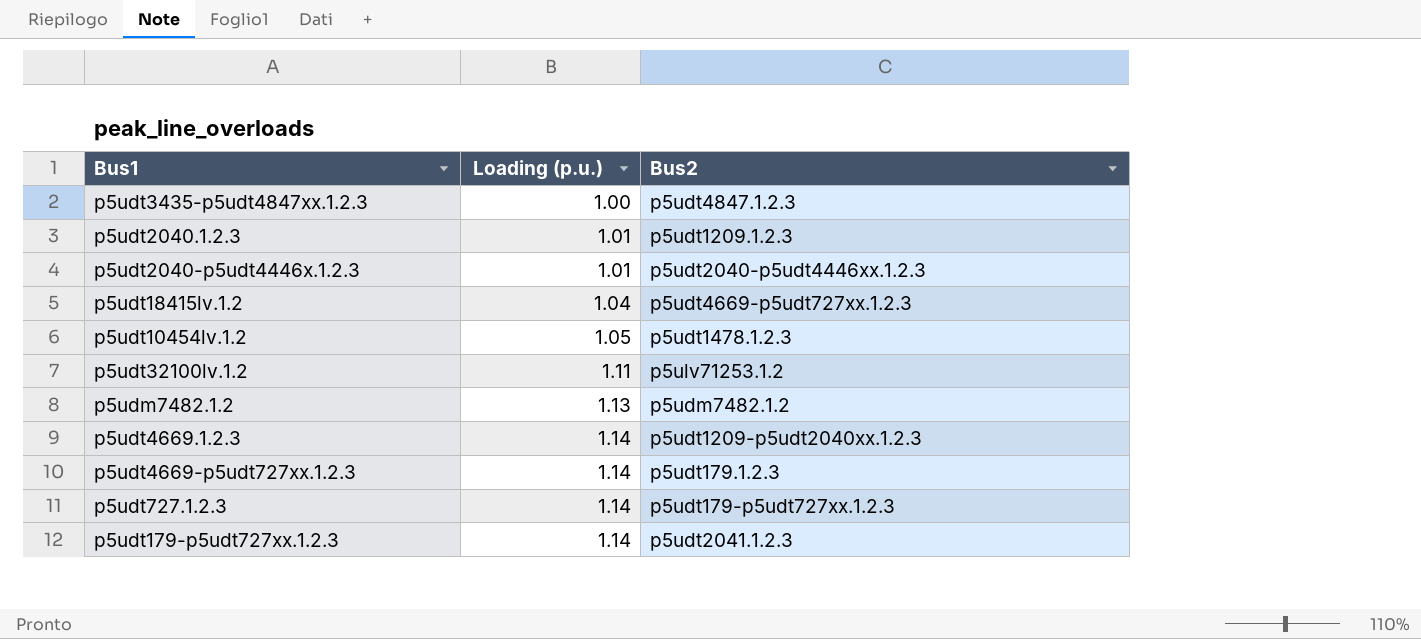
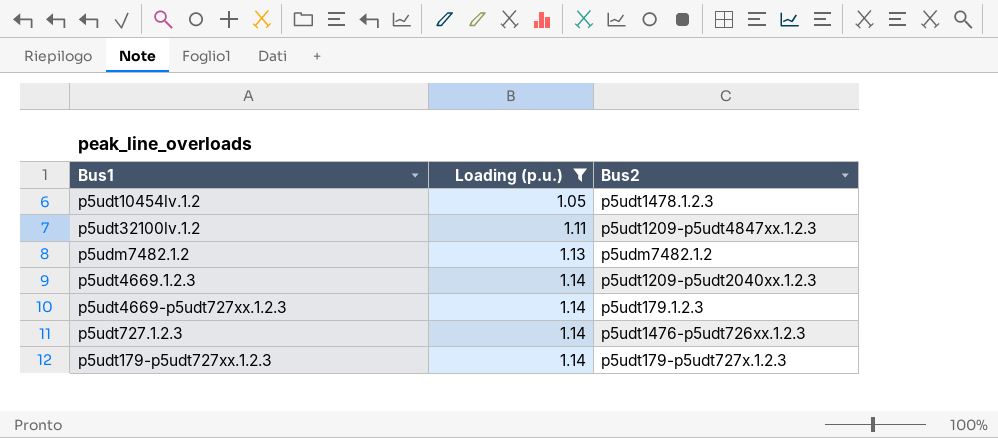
filter: none -> Loading (p.u.) >= 1.05
p5udt32100lv.1.2 | Bus2: p5ulv71253.1.2 -> p5udt1209-p5udt4847xx.1.2.3
p5udt727.1.2.3 | Bus2: p5udt179-p5udt727xx.1.2.3 -> p5udt1476-p5udt726xx.1.2.3
p5udt179-p5udt727xx.1.2.3 | Bus2: p5udt2041.1.2.3 -> p5udt179-p5udt727x.1.2.3

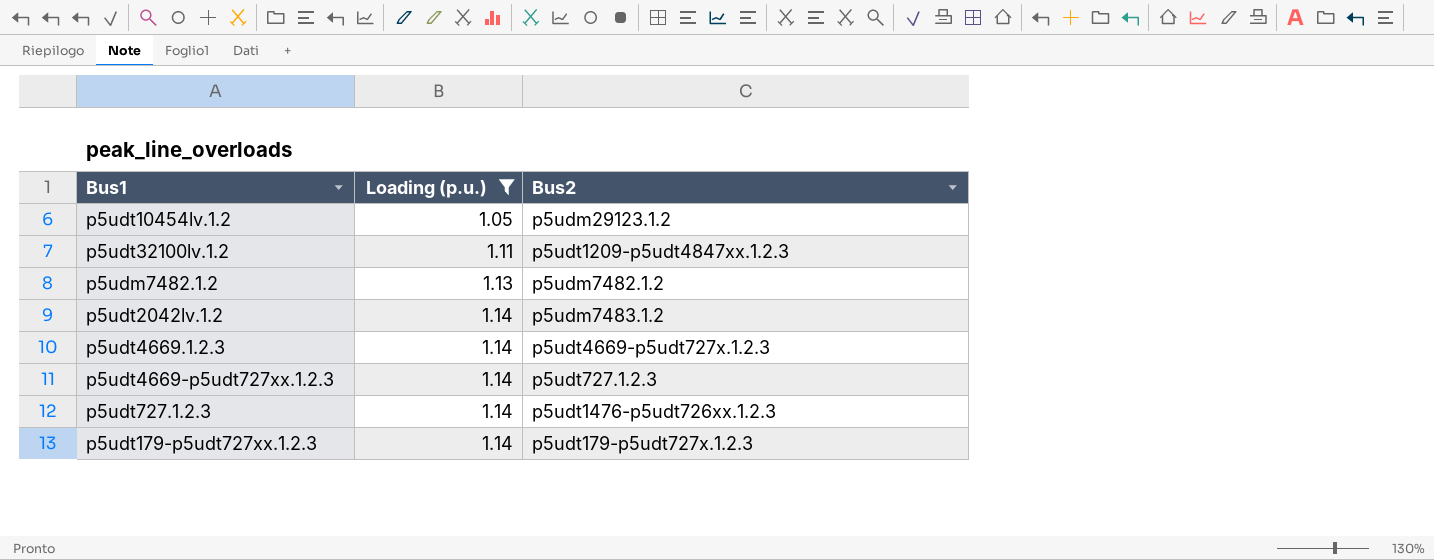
p5udt10454lv.1.2 | Bus2: p5udt1478.1.2.3 -> p5udm29123.1.2
row p5udt2042lv.1.2: none -> 1.14 | p5udm7483.1.2
p5udt4669.1.2.3 | Bus2: p5udt1209-p5udt2040xx.1.2.3 -> p5udt4669-p5udt727x.1.2.3
p5udt4669-p5udt727xx.1.2.3 | Bus2: p5udt179.1.2.3 -> p5udt727.1.2.3

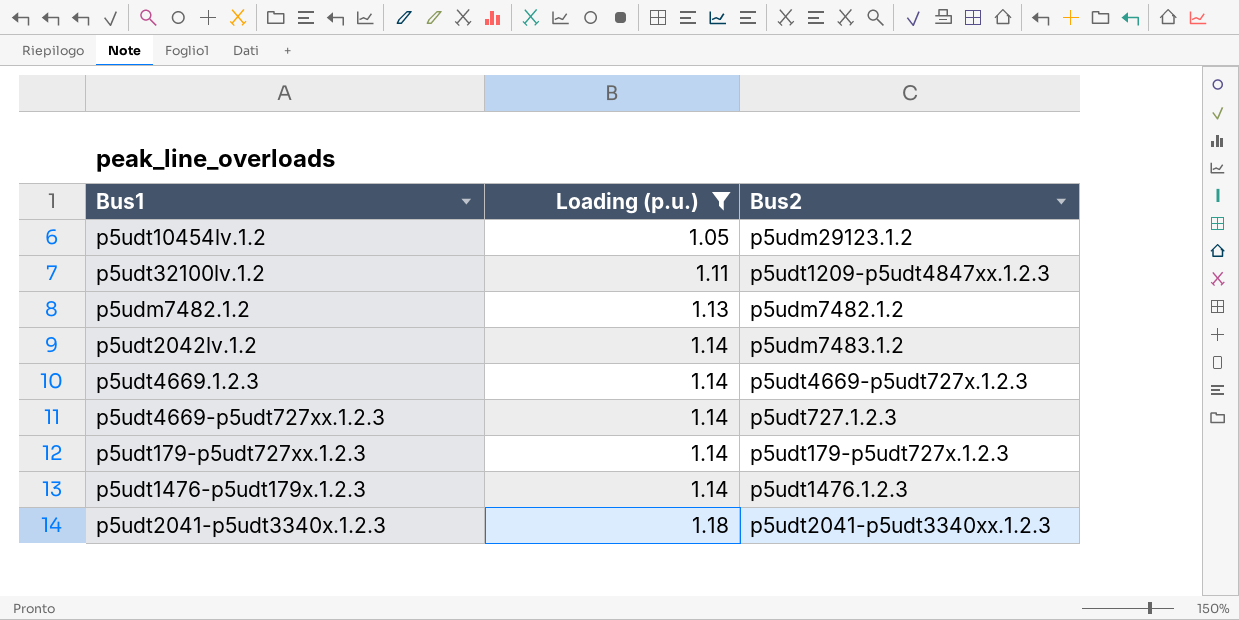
row p5udt727.1.2.3: 1.14 | p5udt1476-p5udt726xx.1.2.3 -> none
row p5udt1476-p5udt179x.1.2.3: none -> 1.14 | p5udt1476.1.2.3
row p5udt2041-p5udt3340x.1.2.3: none -> 1.18 | p5udt2041-p5udt3340xx.1.2.3

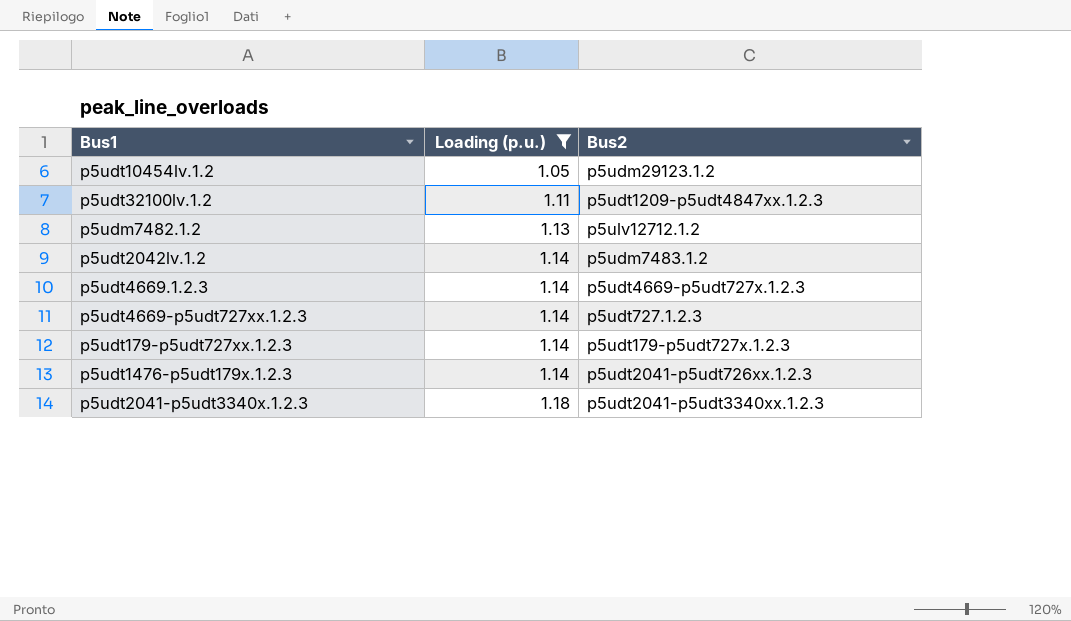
p5udm7482.1.2 | Bus2: p5udm7482.1.2 -> p5ulv12712.1.2
p5udt1476-p5udt179x.1.2.3 | Bus2: p5udt1476.1.2.3 -> p5udt2041-p5udt726xx.1.2.3

